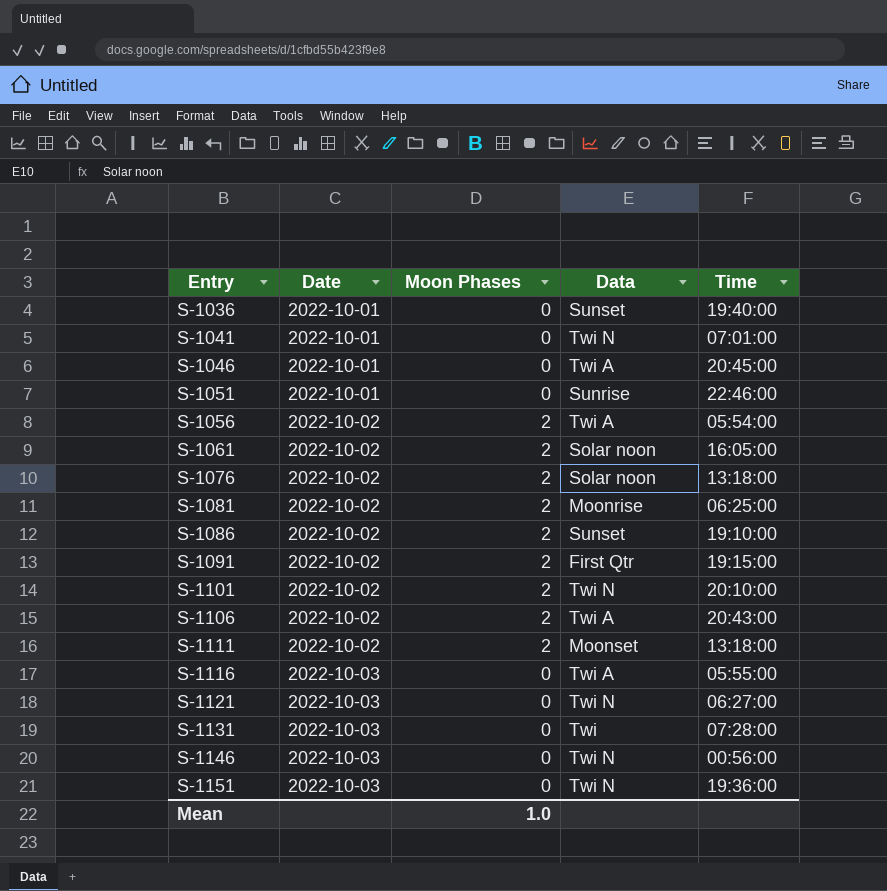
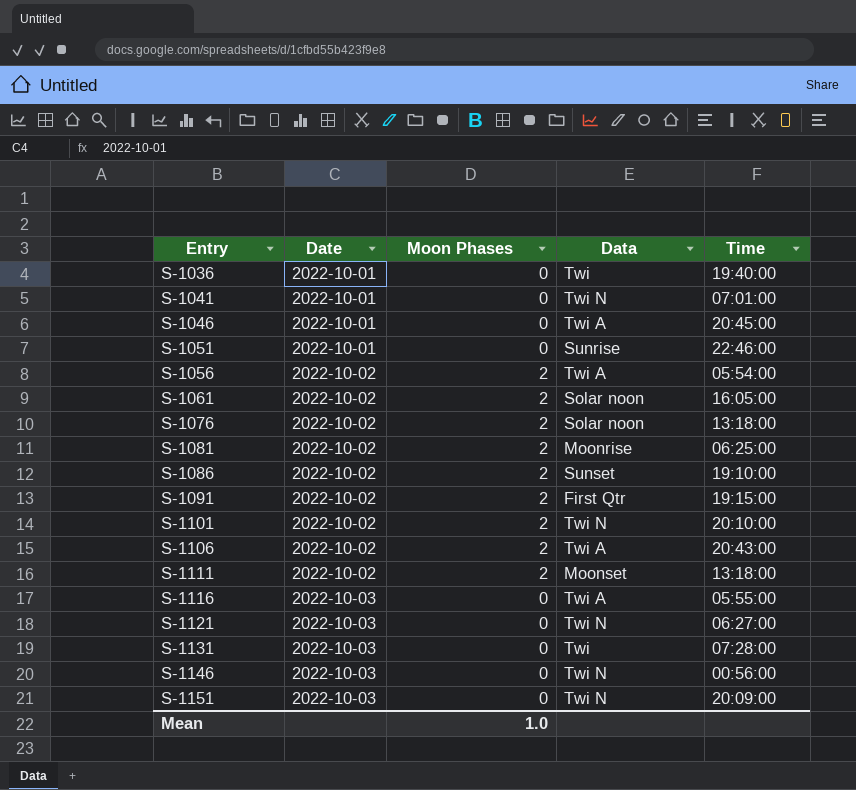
S-1036 | Data: Sunset -> Twi
S-1151 | Time: 19:36:00 -> 20:09:00

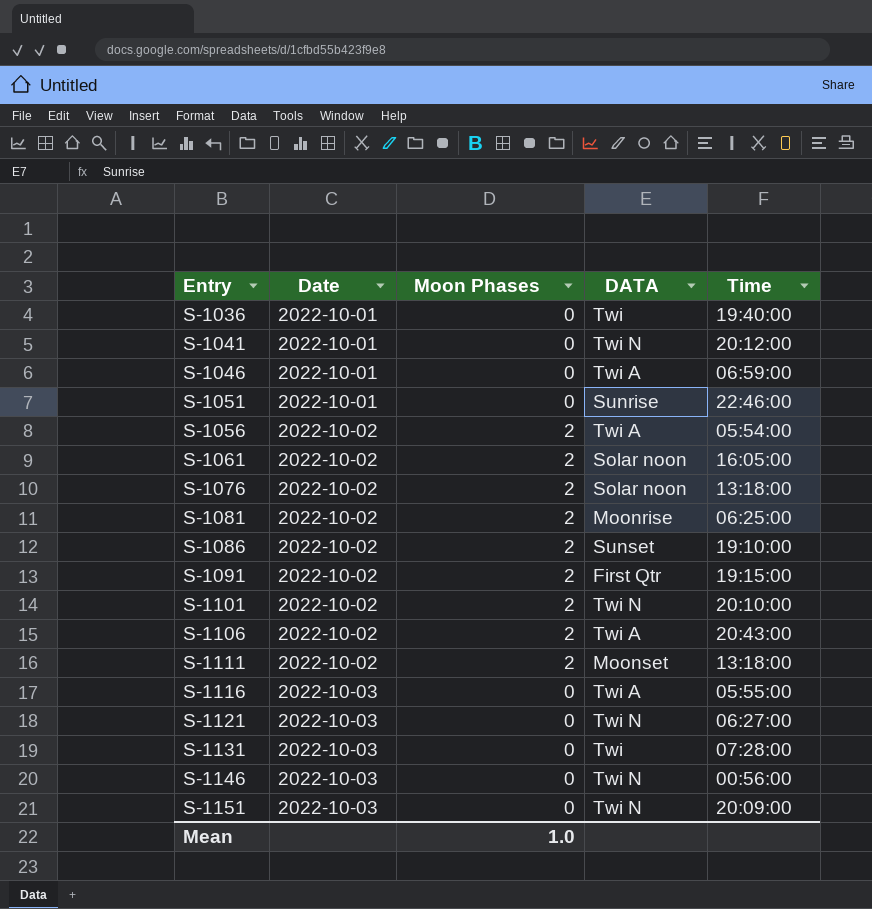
column name: Data -> DATA
S-1041 | Time: 07:01:00 -> 20:12:00
S-1046 | Time: 20:45:00 -> 06:59:00

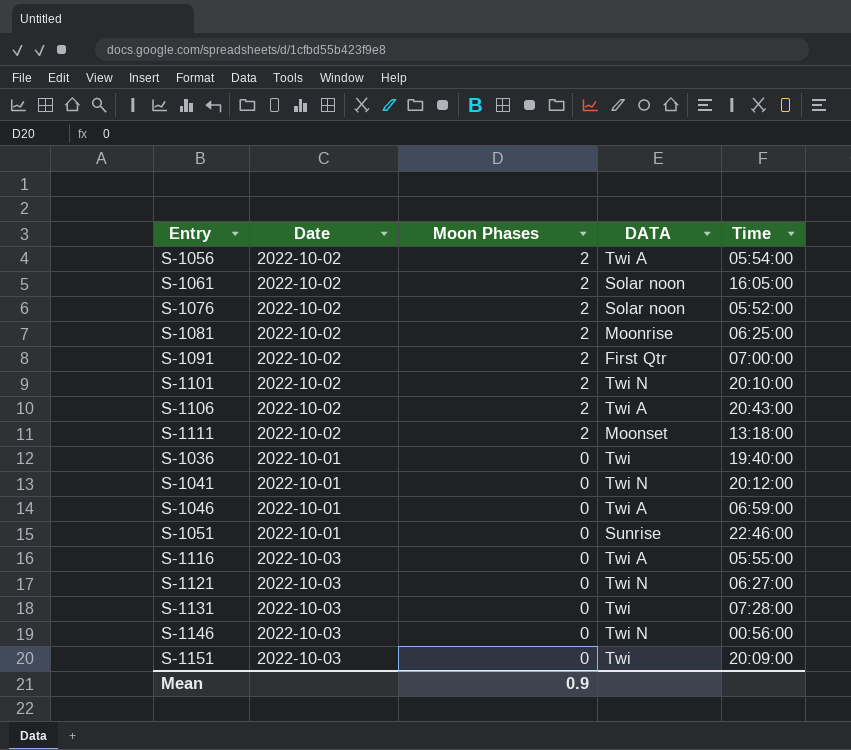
row order: Entry ascending -> Moon Phases descending
row S-1086: 2022-10-02 | 2 | Sunset | 19:10:00 -> none
S-1076 | Time: 13:18:00 -> 05:52:00
S-1091 | Time: 19:15:00 -> 07:00:00
S-1151 | DATA: Twi N -> Twi
Mean | Moon Phases: 1.0 -> 0.9

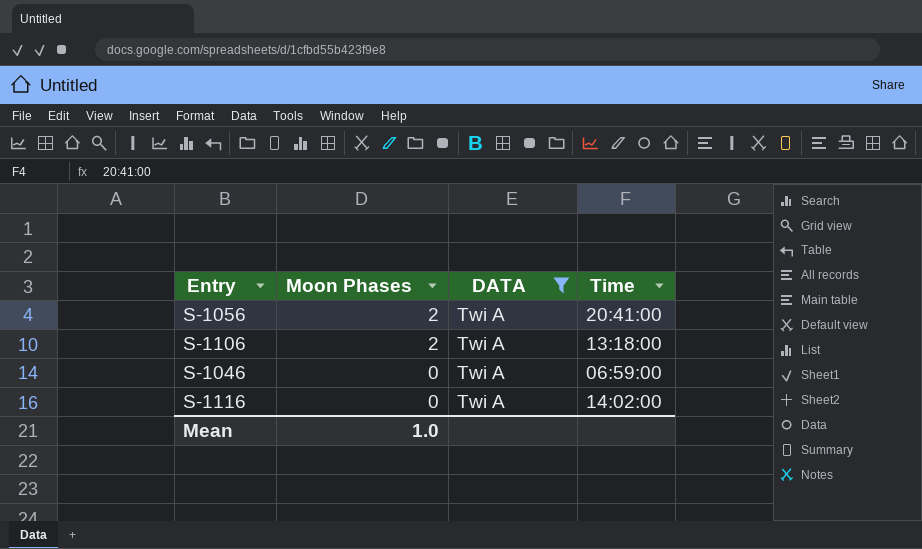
filter: none -> DATA = Twi A
column Date | position: 2 -> none
S-1056 | Time: 05:54:00 -> 20:41:00
S-1106 | Time: 20:43:00 -> 13:18:00
S-1116 | Time: 05:55:00 -> 14:02:00
Mean | Moon Phases: 0.9 -> 1.0

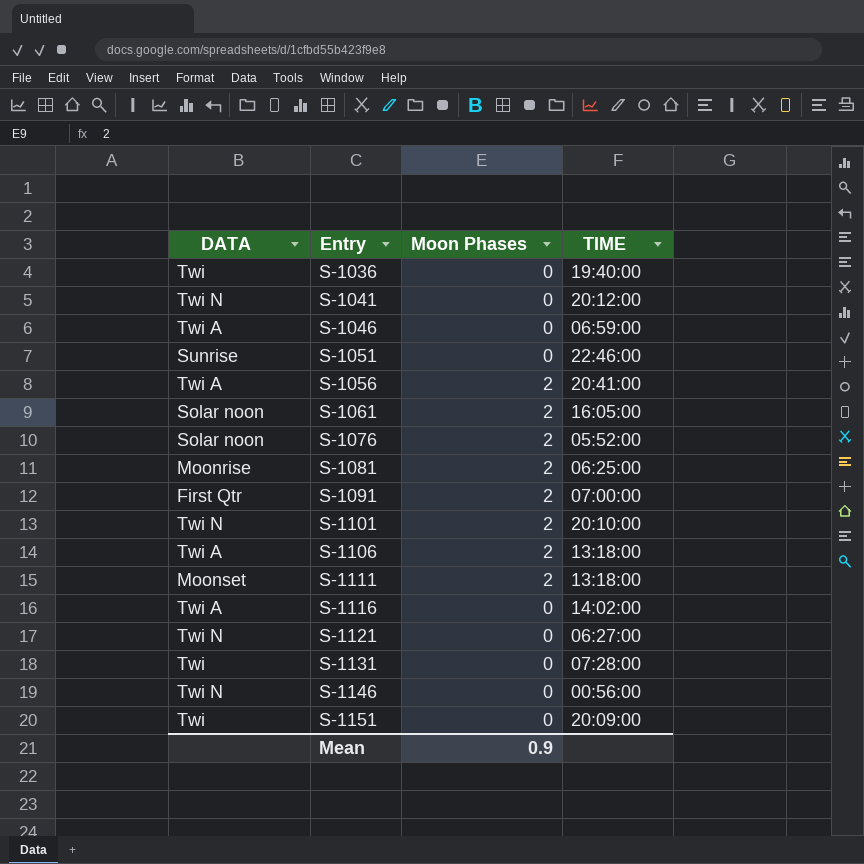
filter: DATA = Twi A -> none
row order: Moon Phases descending -> Entry ascending
column DATA | position: 3 -> 1
column name: Time -> TIME
Mean | Moon Phases: 1.0 -> 0.9

